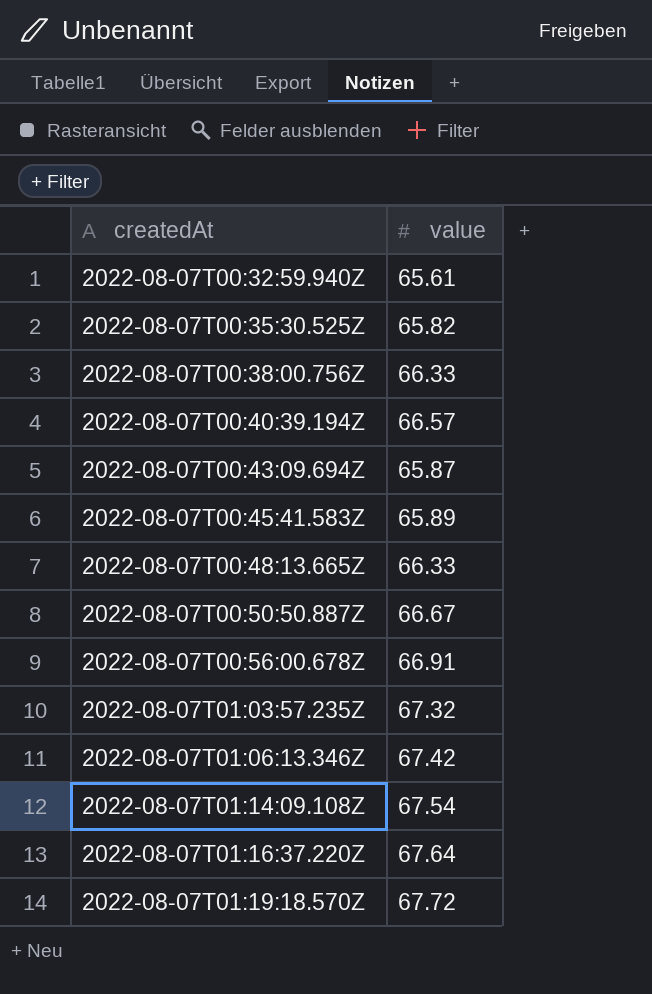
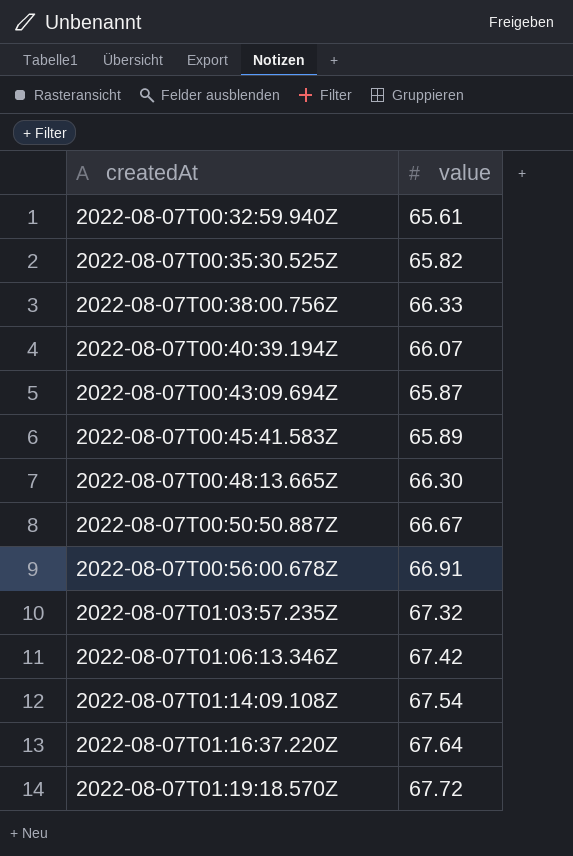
2022-08-07T00:40:39.194Z | value: 66.57 -> 66.07
2022-08-07T00:48:13.665Z | value: 66.33 -> 66.30

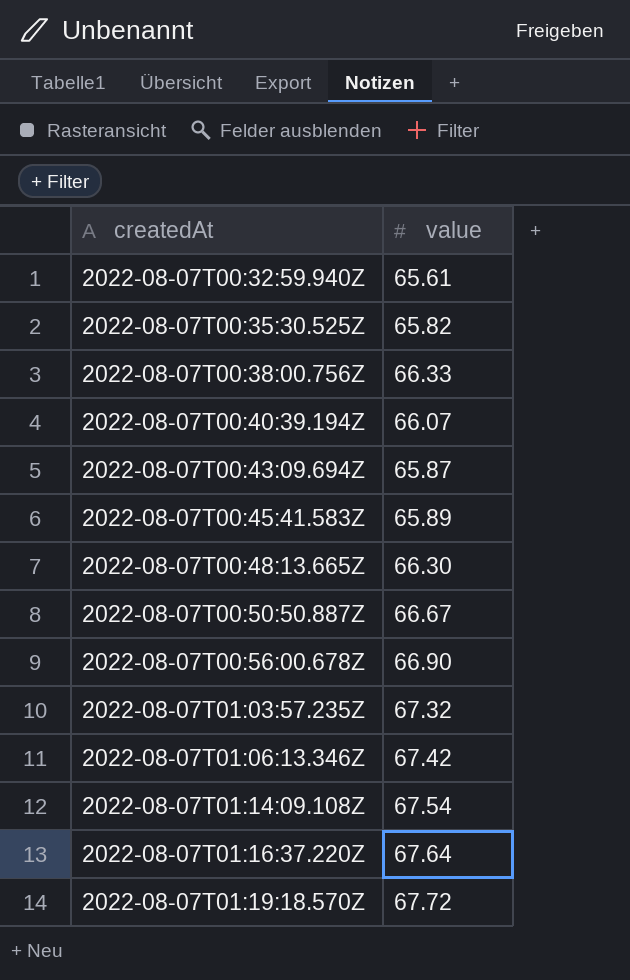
2022-08-07T00:56:00.678Z | value: 66.91 -> 66.90

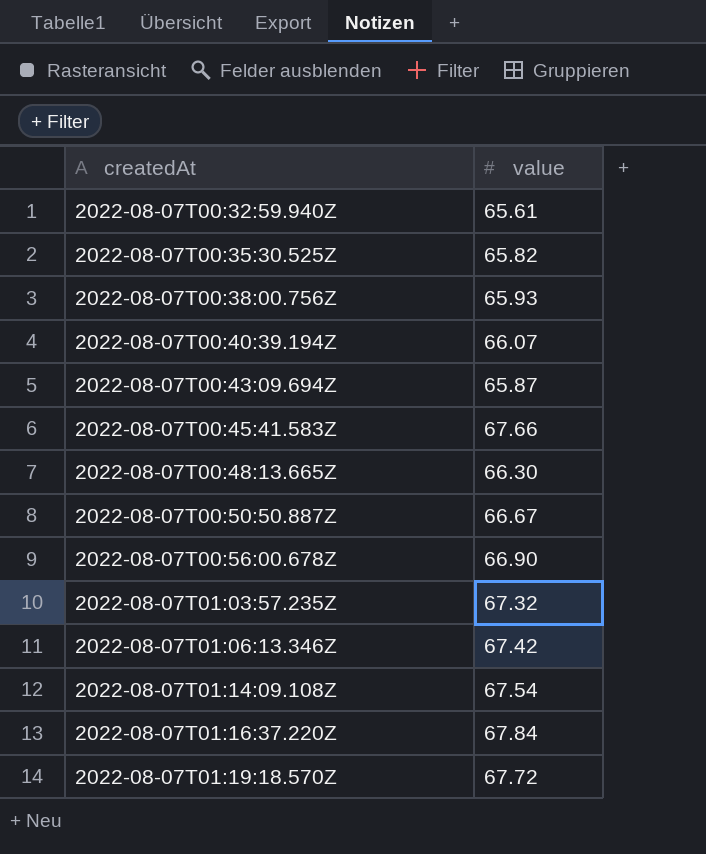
2022-08-07T00:38:00.756Z | value: 66.33 -> 65.93
2022-08-07T00:45:41.583Z | value: 65.89 -> 67.66
2022-08-07T01:16:37.220Z | value: 67.64 -> 67.84

